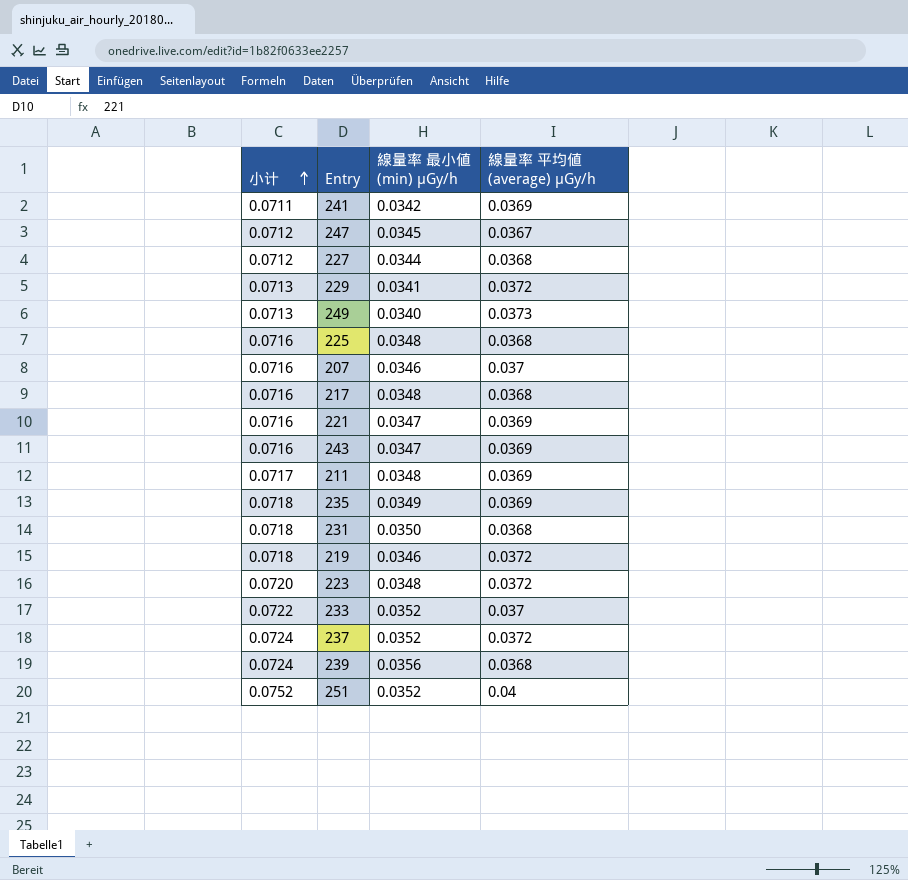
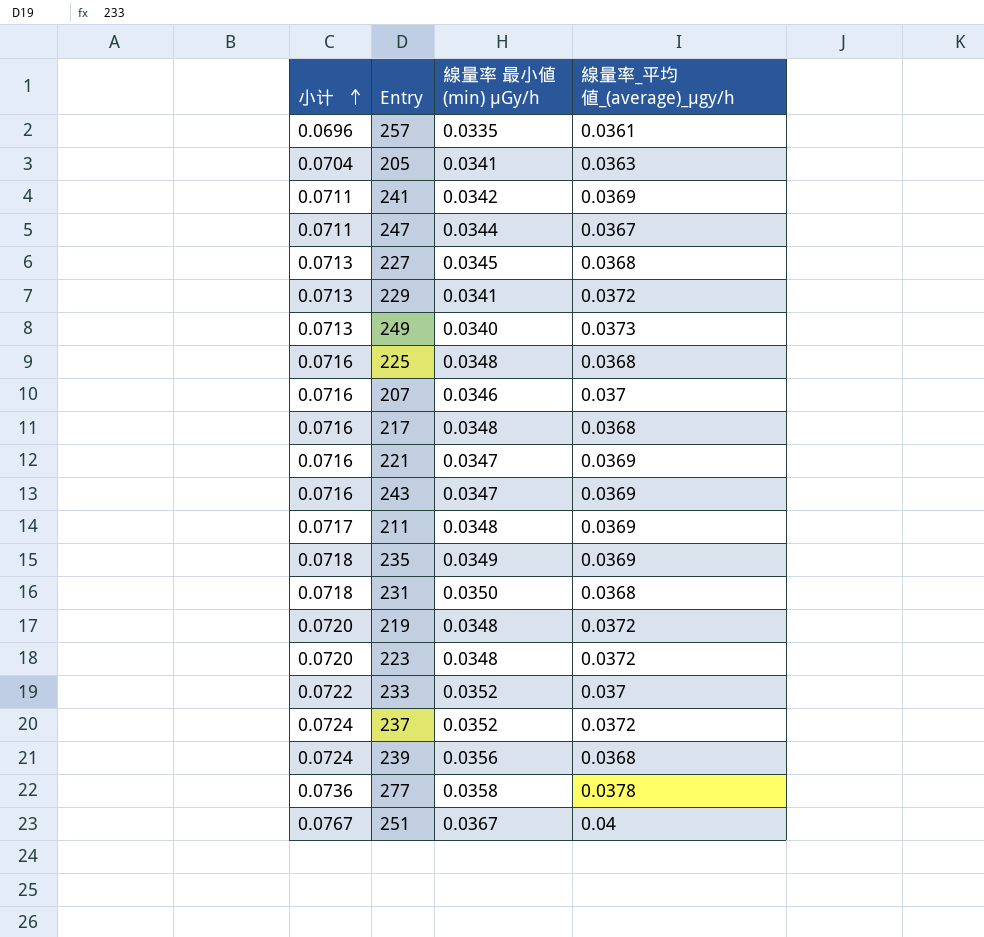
column name: 線量率 平均値 (average) μGy/h -> 線量率_平均値_(average)_μgy/h
row 257: none -> 0.0696 | 0.0335 | 0.0361
row 205: none -> 0.0704 | 0.0341 | 0.0363
247 | 小计: 0.0712 -> 0.0711
247 | 線量率 最小値 (min) μGy/h: 0.0345 -> 0.0344
227 | 小计: 0.0712 -> 0.0713
227 | 線量率 最小値 (min) μGy/h: 0.0344 -> 0.0345
219 | 小计: 0.0718 -> 0.0720
219 | 線量率 最小値 (min) μGy/h: 0.0346 -> 0.0348
row 277: none -> 0.0736 | 0.0358 | 0.0378
251 | 小计: 0.0752 -> 0.0767
251 | 線量率 最小値 (min) μGy/h: 0.0352 -> 0.0367

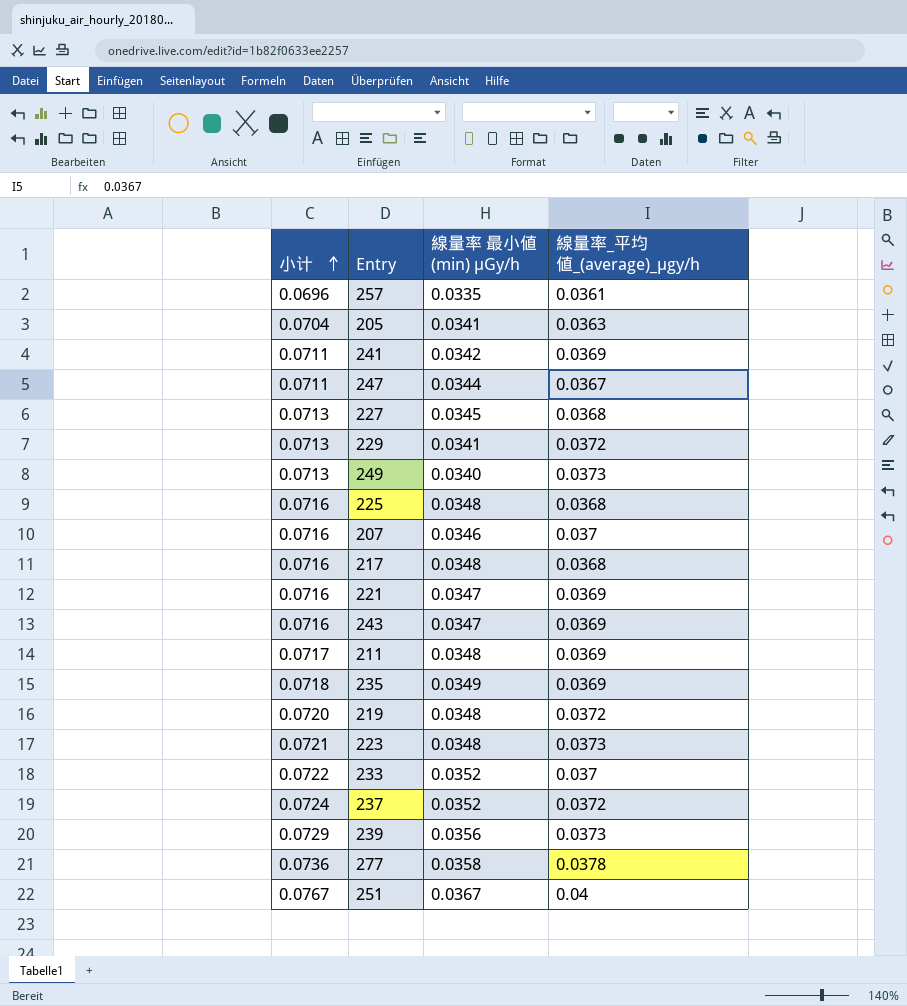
row 231: 0.0718 | 0.0350 | 0.0368 -> none
223 | 小计: 0.0720 -> 0.0721
223 | 線量率_平均値_(average)_μgy/h: 0.0372 -> 0.0373
239 | 小计: 0.0724 -> 0.0729
239 | 線量率_平均値_(average)_μgy/h: 0.0368 -> 0.0373

